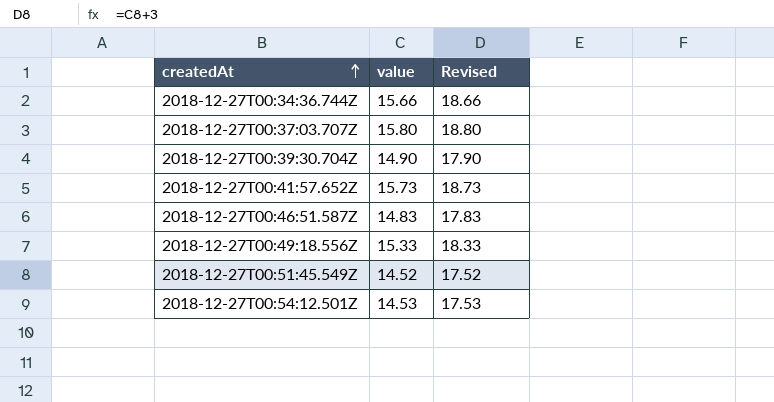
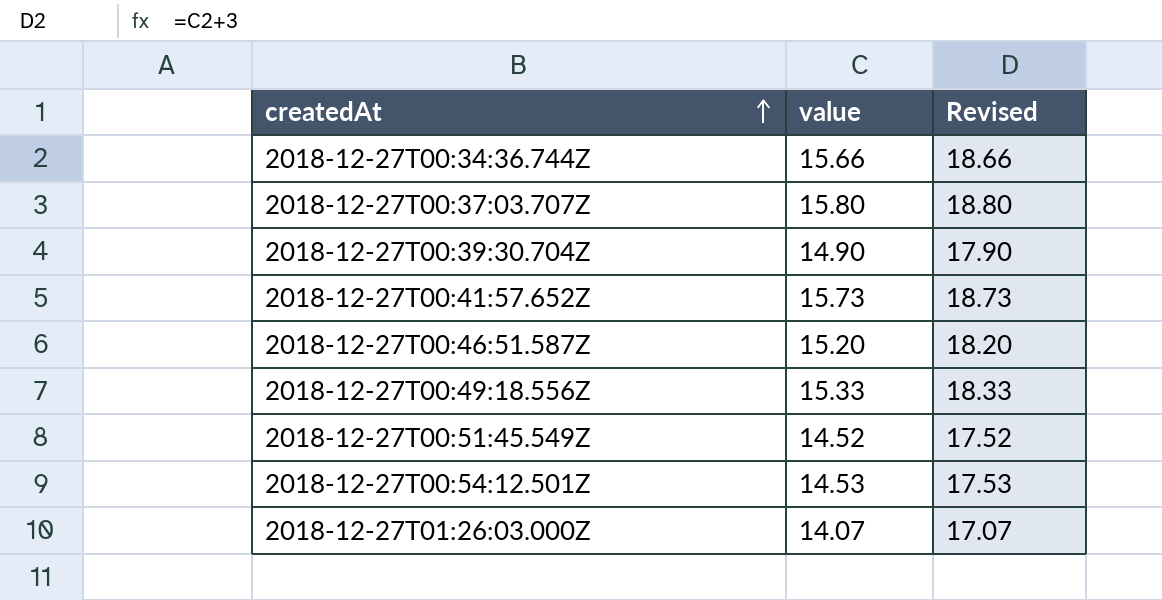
2018-12-27T00:46:51.587Z | value: 14.83 -> 15.20
2018-12-27T00:46:51.587Z | Revised: 17.83 -> 18.20
row 2018-12-27T01:26:03.000Z: none -> 14.07 | 17.07

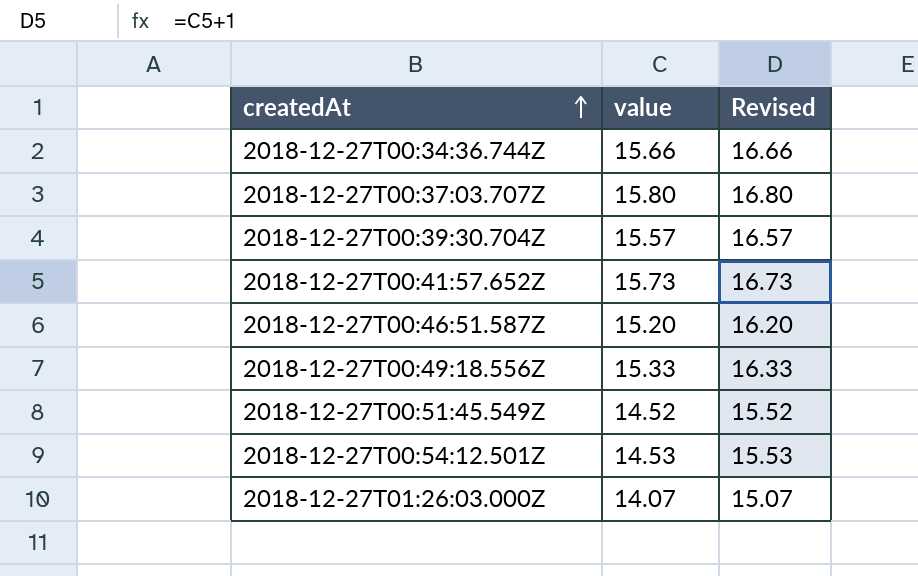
column Revised | formula: [value] + 3 -> [value] + 1
2018-12-27T00:39:30.704Z | value: 14.90 -> 15.57

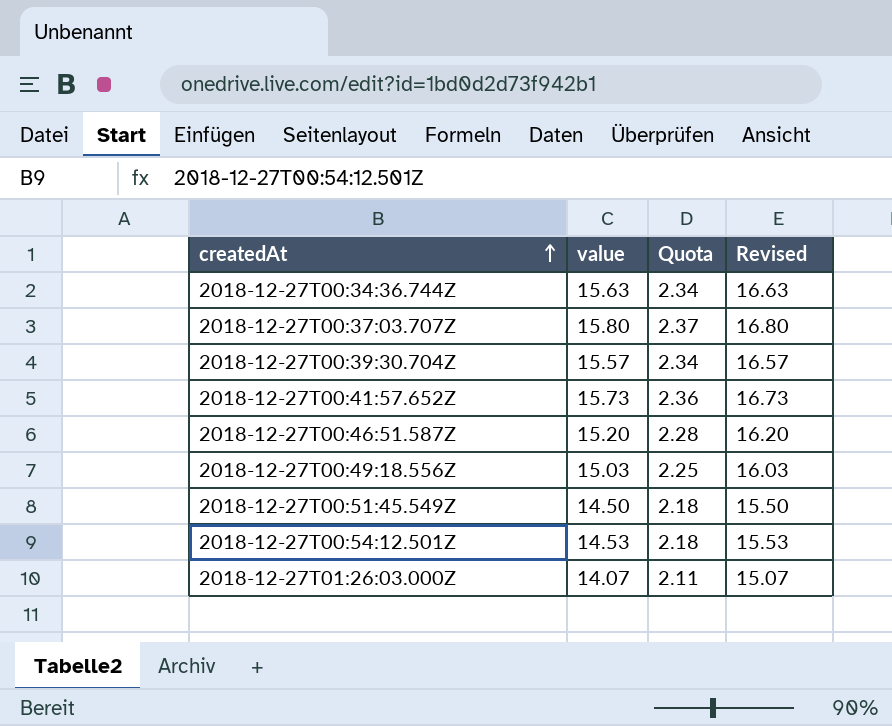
column Quota | formula: none -> [value] * 0.15
2018-12-27T00:34:36.744Z | value: 15.66 -> 15.63
2018-12-27T00:34:36.744Z | Revised: 16.66 -> 16.63
2018-12-27T00:49:18.556Z | value: 15.33 -> 15.03
2018-12-27T00:49:18.556Z | Revised: 16.33 -> 16.03
2018-12-27T00:51:45.549Z | value: 14.52 -> 14.50
2018-12-27T00:51:45.549Z | Revised: 15.52 -> 15.50

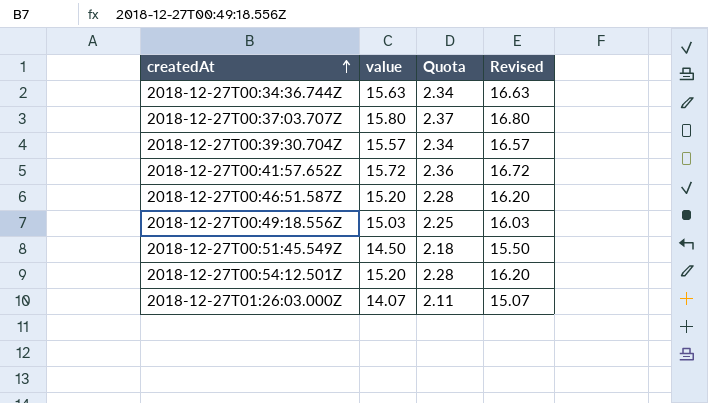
2018-12-27T00:41:57.652Z | value: 15.73 -> 15.72
2018-12-27T00:41:57.652Z | Revised: 16.73 -> 16.72
2018-12-27T00:54:12.501Z | value: 14.53 -> 15.20
2018-12-27T00:54:12.501Z | Quota: 2.18 -> 2.28
2018-12-27T00:54:12.501Z | Revised: 15.53 -> 16.20

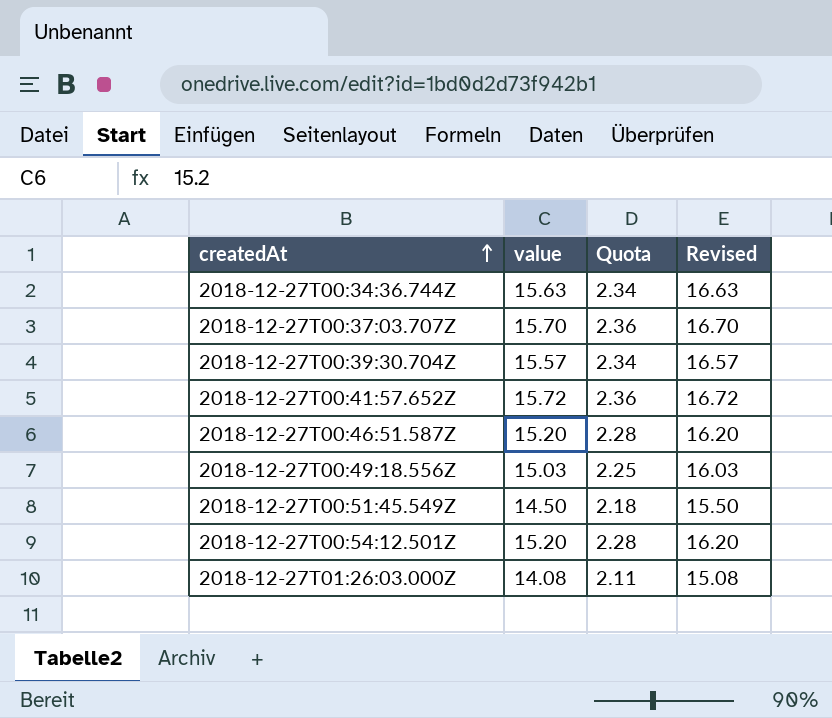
2018-12-27T00:37:03.707Z | value: 15.80 -> 15.70
2018-12-27T00:37:03.707Z | Quota: 2.37 -> 2.36
2018-12-27T00:37:03.707Z | Revised: 16.80 -> 16.70
2018-12-27T01:26:03.000Z | value: 14.07 -> 14.08
2018-12-27T01:26:03.000Z | Revised: 15.07 -> 15.08

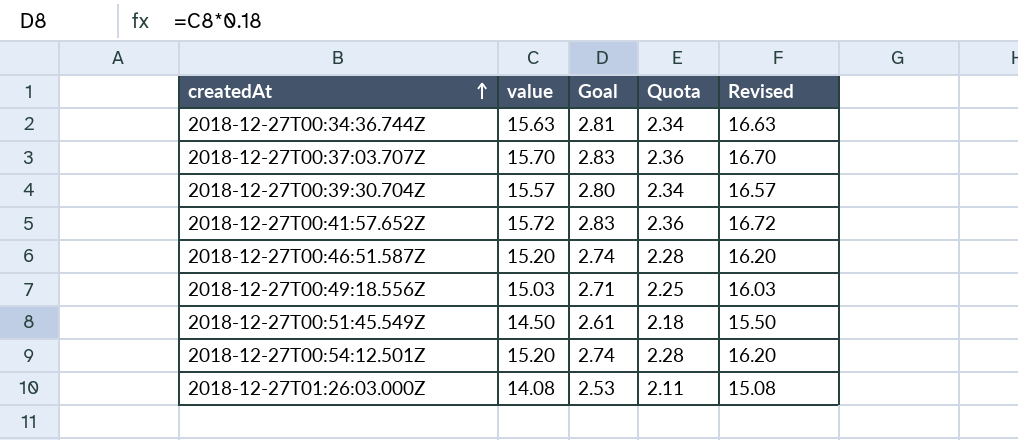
column Goal | formula: none -> [value] * 0.18

